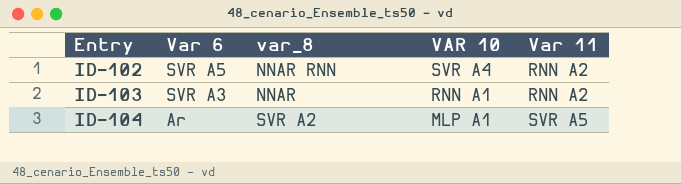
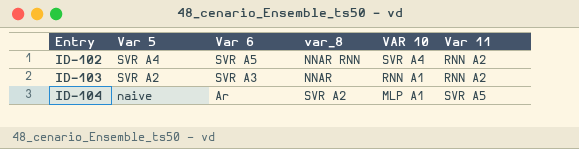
column Var 5 | position: none -> 2

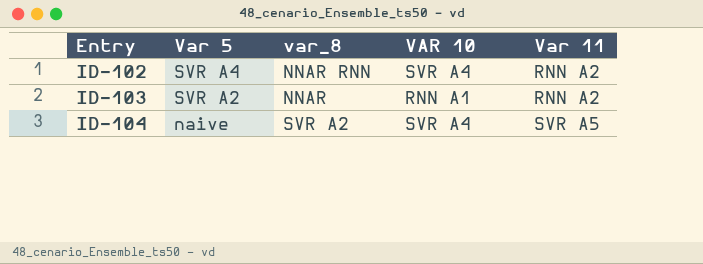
column Var 6 | position: 3 -> none
ID-104 | VAR 10: MLP A1 -> SVR A4

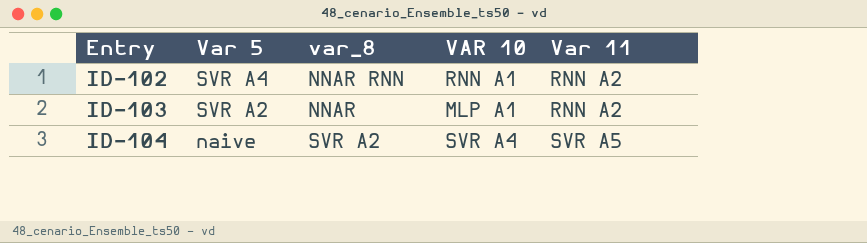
ID-102 | VAR 10: SVR A4 -> RNN A1
ID-103 | VAR 10: RNN A1 -> MLP A1

